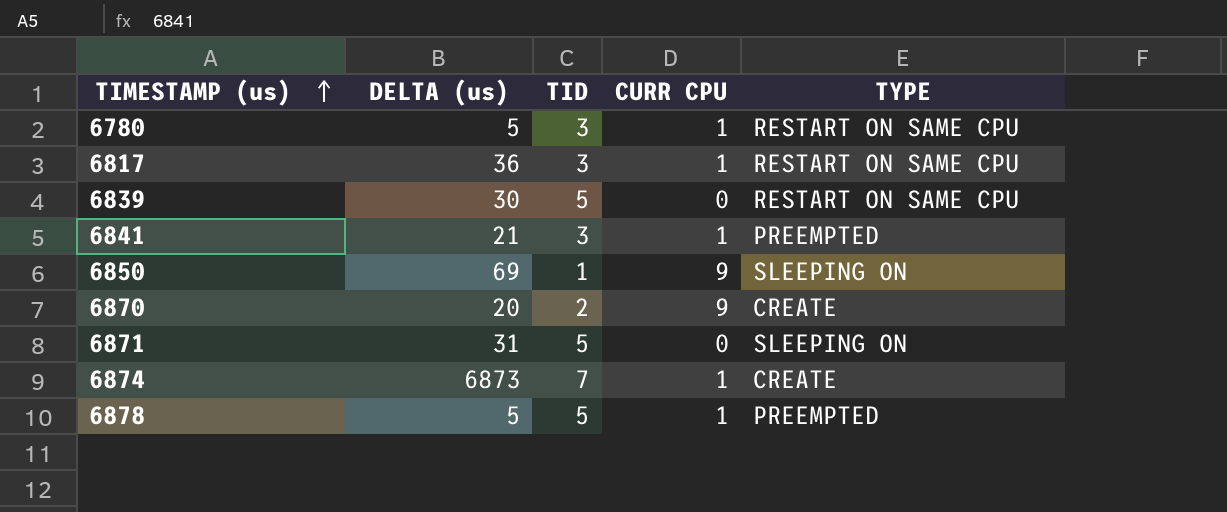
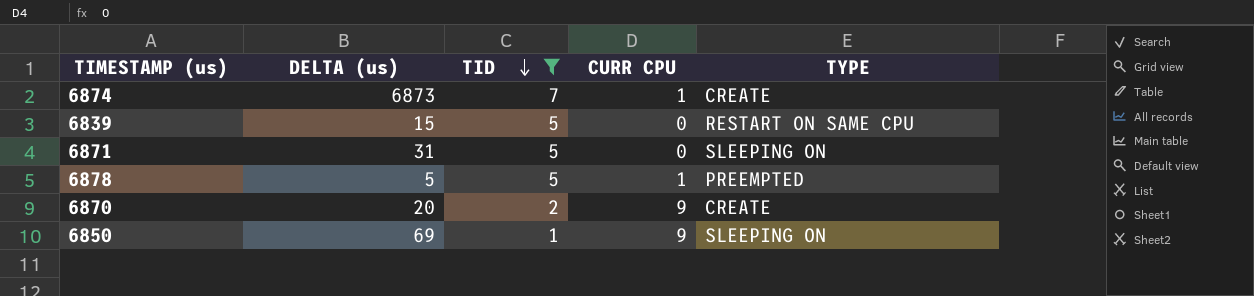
filter: none -> TID != 3
row order: TIMESTAMP (us) ascending -> TID descending
6839 | DELTA (us): 30 -> 15

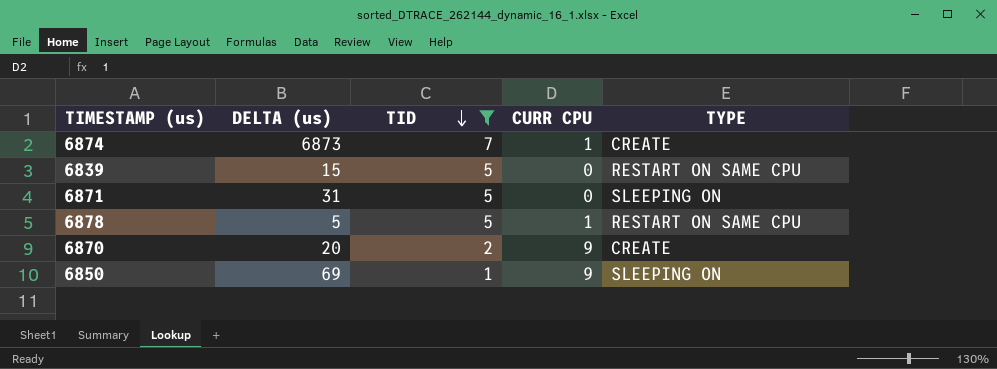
6878 | TYPE: PREEMPTED -> RESTART ON SAME CPU

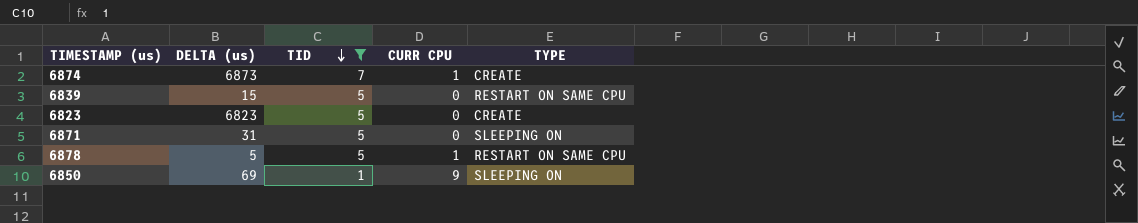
row 6870: 20 | 2 | 9 | CREATE -> none
row 6823: none -> 6823 | 5 | 0 | CREATE

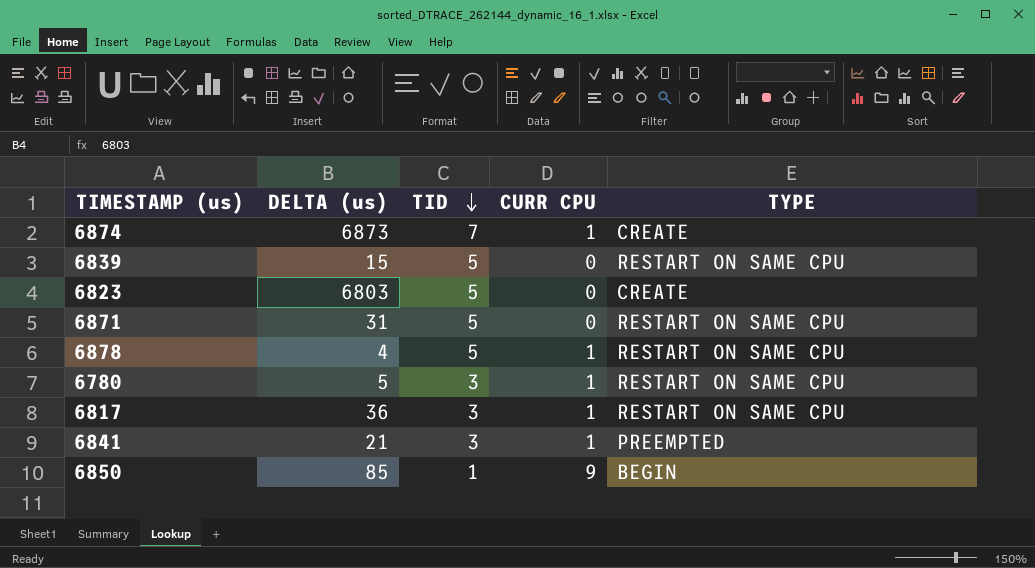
filter: TID != 3 -> none
6823 | DELTA (us): 6823 -> 6803
6871 | TYPE: SLEEPING ON -> RESTART ON SAME CPU
6878 | DELTA (us): 5 -> 4
6850 | DELTA (us): 69 -> 85
6850 | TYPE: SLEEPING ON -> BEGIN

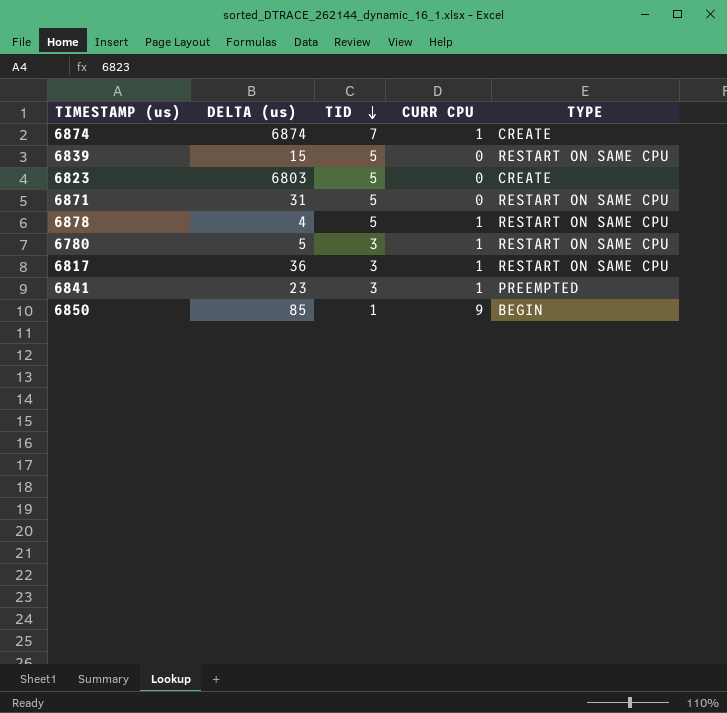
6874 | DELTA (us): 6873 -> 6874
6841 | DELTA (us): 21 -> 23

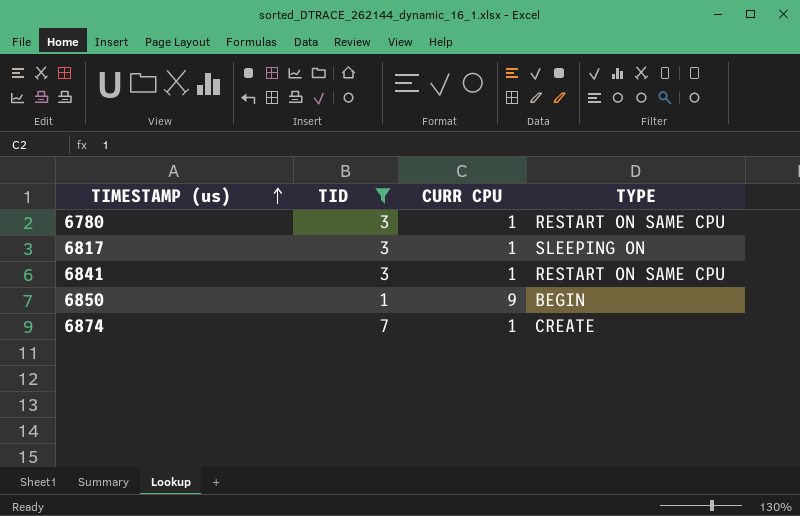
filter: none -> TID != 5
row order: TID descending -> TIMESTAMP (us) ascending
column DELTA (us) | position: 2 -> none
6817 | TYPE: RESTART ON SAME CPU -> SLEEPING ON
6841 | TYPE: PREEMPTED -> RESTART ON SAME CPU

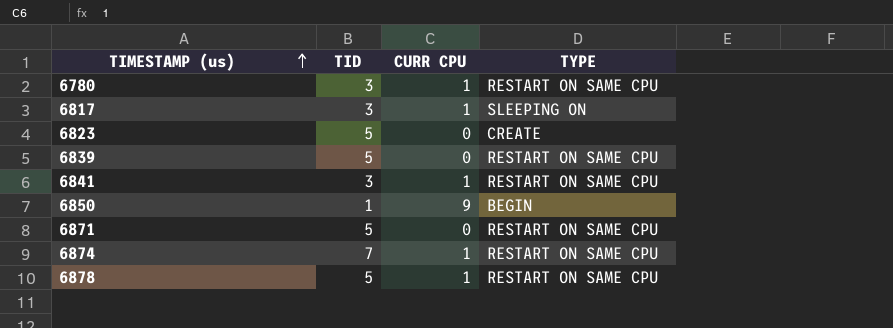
filter: TID != 5 -> none
6874 | TYPE: CREATE -> RESTART ON SAME CPU

